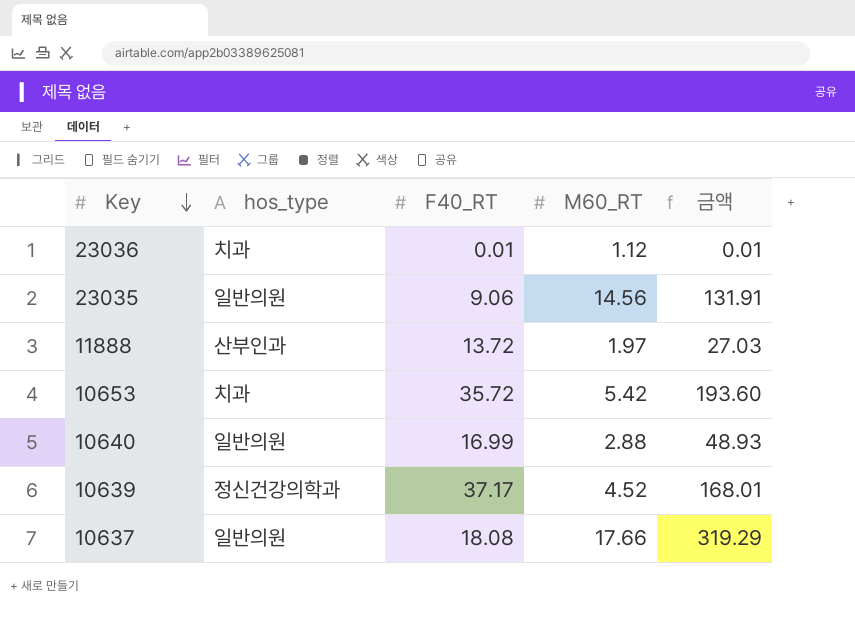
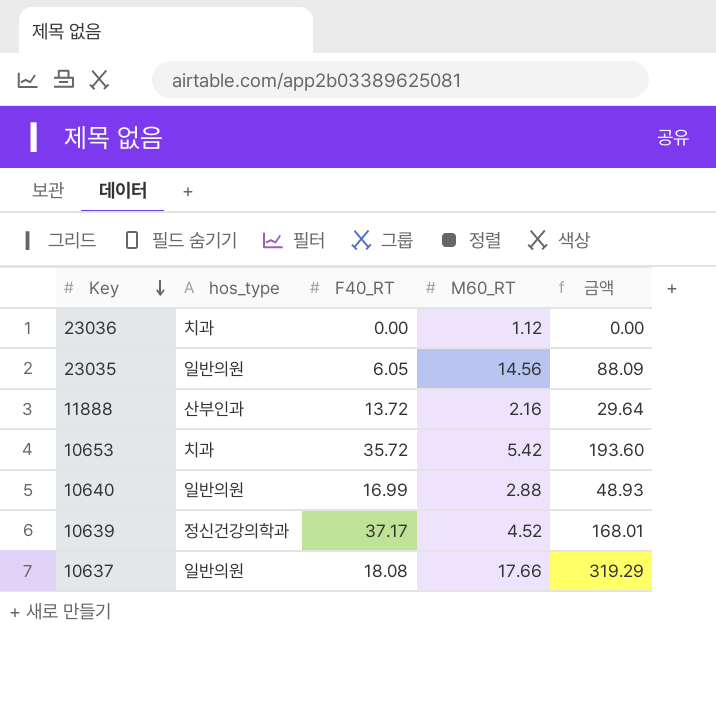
23036 | F40_RT: 0.01 -> 0.00
23036 | 금액: 0.01 -> 0.00
23035 | F40_RT: 9.06 -> 6.05
23035 | 금액: 131.91 -> 88.09
11888 | M60_RT: 1.97 -> 2.16
11888 | 금액: 27.03 -> 29.64

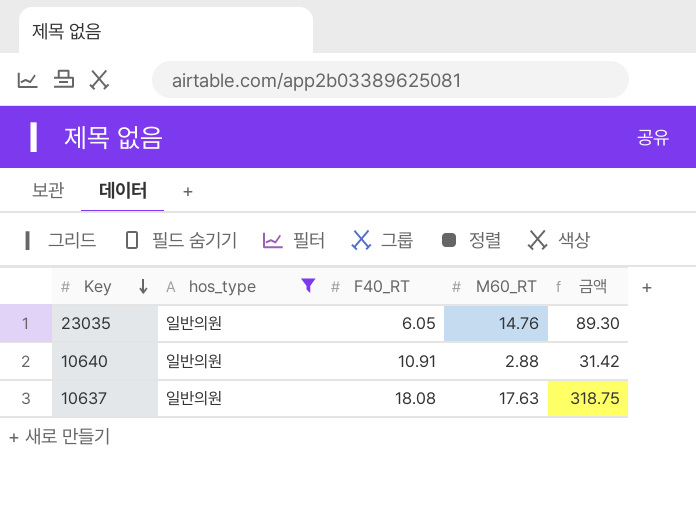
filter: none -> hos_type = 일반의원
23035 | M60_RT: 14.56 -> 14.76
23035 | 금액: 88.09 -> 89.30
10640 | F40_RT: 16.99 -> 10.91
10640 | 금액: 48.93 -> 31.42
10637 | M60_RT: 17.66 -> 17.63
10637 | 금액: 319.29 -> 318.75

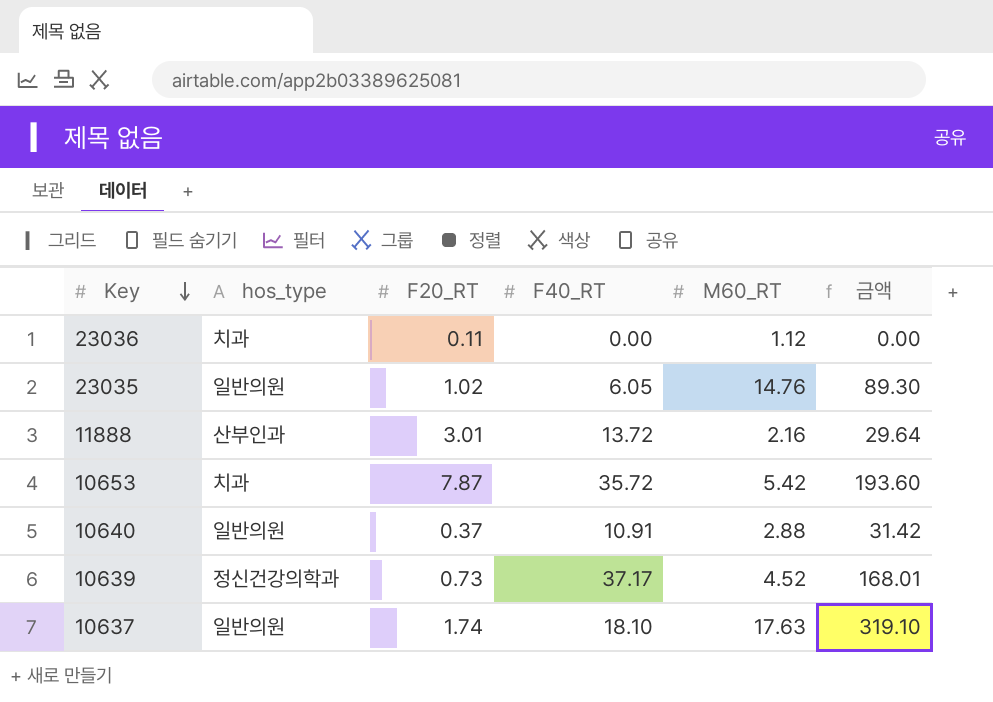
filter: hos_type = 일반의원 -> none
column F20_RT | position: none -> 3
10637 | F40_RT: 18.08 -> 18.10
10637 | 금액: 318.75 -> 319.10

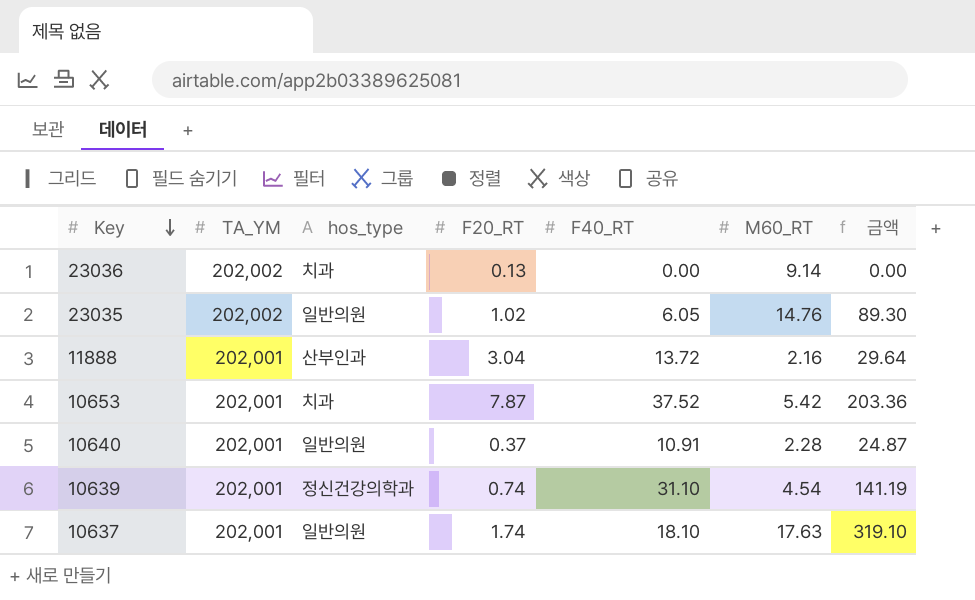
column TA_YM | position: none -> 2
23036 | F20_RT: 0.11 -> 0.13
23036 | M60_RT: 1.12 -> 9.14
11888 | F20_RT: 3.01 -> 3.04
10653 | F40_RT: 35.72 -> 37.52
10653 | 금액: 193.60 -> 203.36
10640 | M60_RT: 2.88 -> 2.28
10640 | 금액: 31.42 -> 24.87
10639 | F20_RT: 0.73 -> 0.74
10639 | F40_RT: 37.17 -> 31.10
10639 | M60_RT: 4.52 -> 4.54
10639 | 금액: 168.01 -> 141.19

